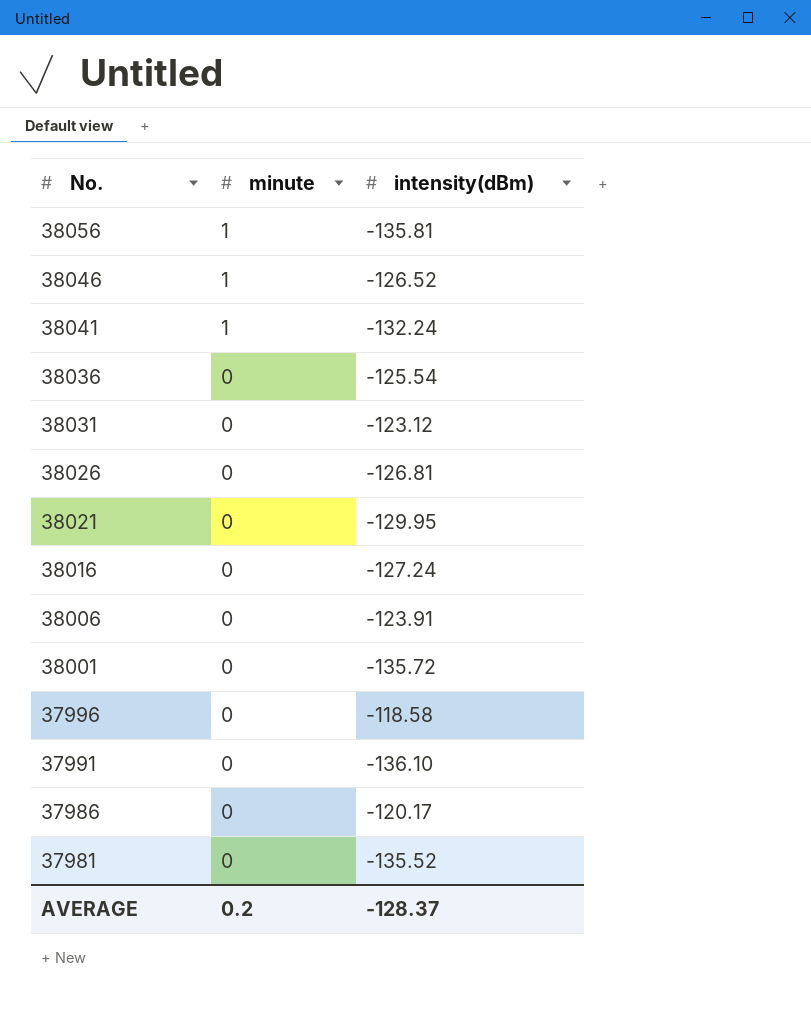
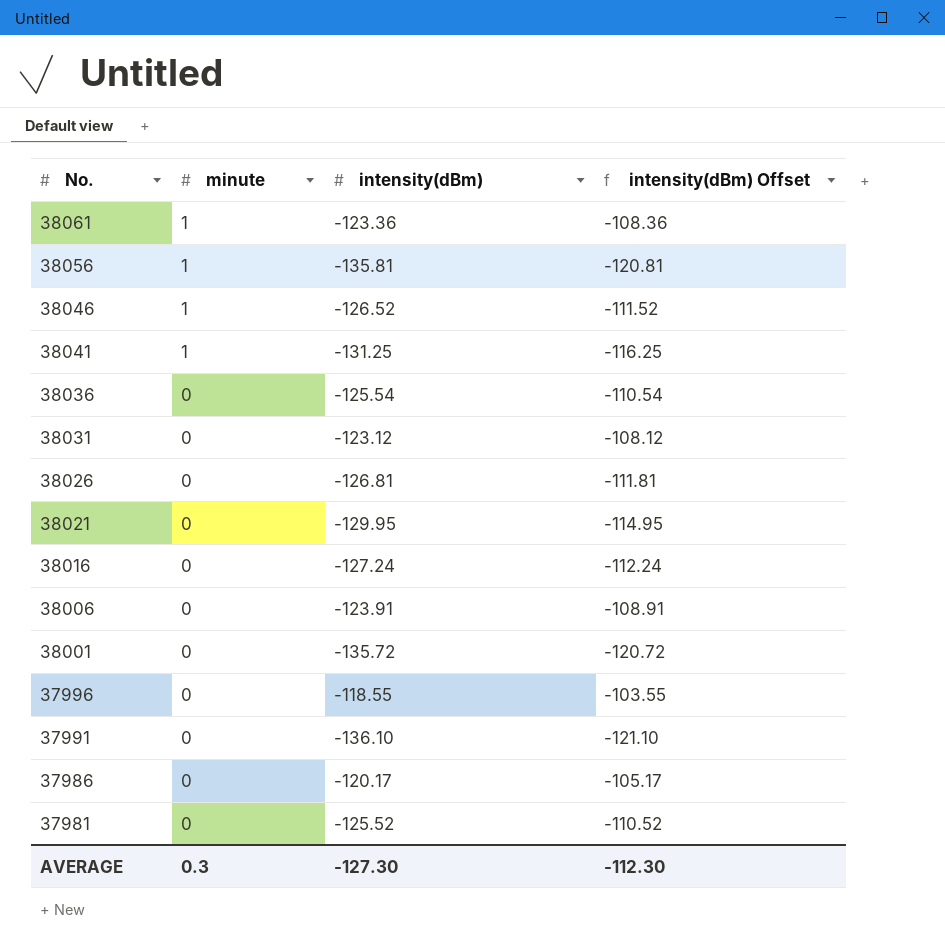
column intensity(dBm) Offset | formula: none -> [intensity(dBm)] + 15
row 38061: none -> 1 | -123.36 | -108.36
38041 | intensity(dBm): -132.24 -> -131.25
37996 | intensity(dBm): -118.58 -> -118.55
37981 | intensity(dBm): -135.52 -> -125.52
AVERAGE | minute: 0.2 -> 0.3
AVERAGE | intensity(dBm): -128.37 -> -127.30

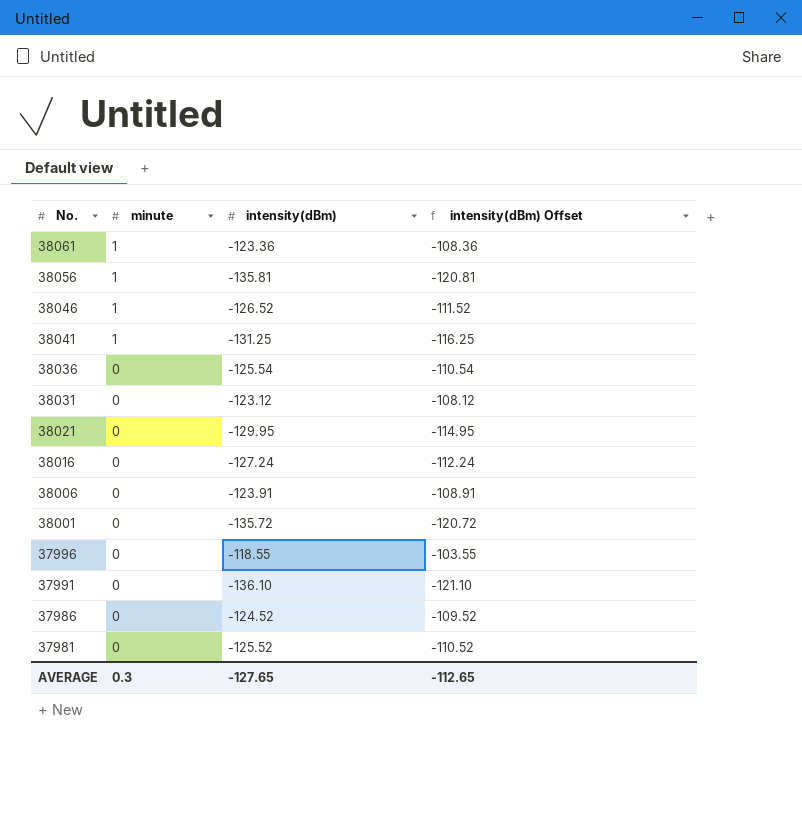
row 38026: 0 | -126.81 | -111.81 -> none
37986 | intensity(dBm): -120.17 -> -124.52
37986 | intensity(dBm) Offset: -105.17 -> -109.52
AVERAGE | intensity(dBm): -127.30 -> -127.65
AVERAGE | intensity(dBm) Offset: -112.30 -> -112.65

